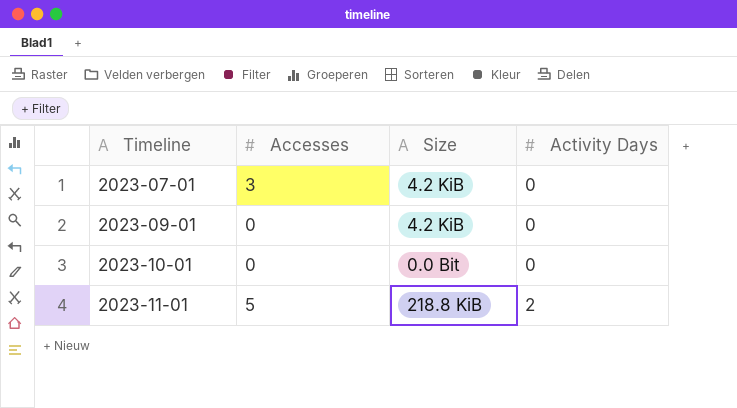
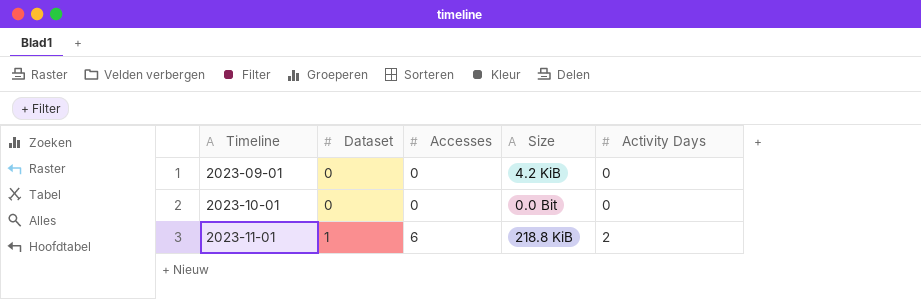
column Dataset | position: none -> 2
row 2023-07-01: 3 | 4.2 KiB | 0 -> none
2023-11-01 | Accesses: 5 -> 6

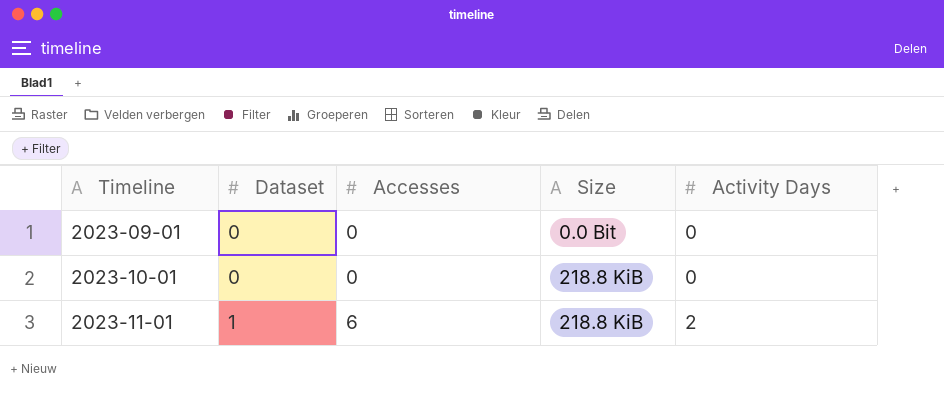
2023-09-01 | Size: 4.2 KiB -> 0.0 Bit
2023-10-01 | Size: 0.0 Bit -> 218.8 KiB

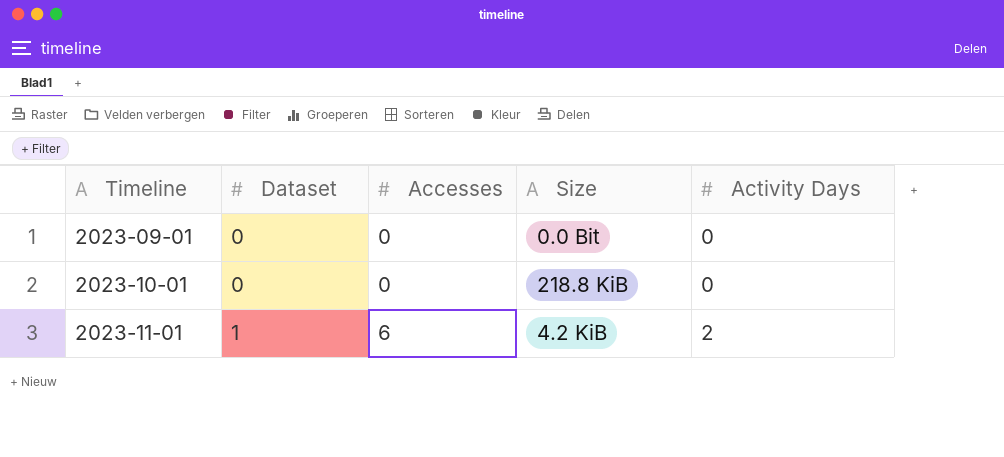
2023-11-01 | Size: 218.8 KiB -> 4.2 KiB

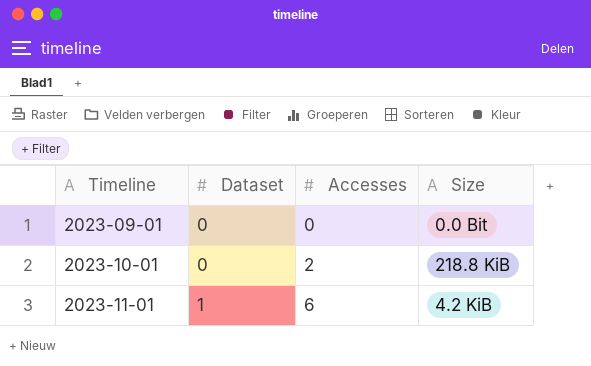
column Activity Days | position: 5 -> none
2023-10-01 | Accesses: 0 -> 2

